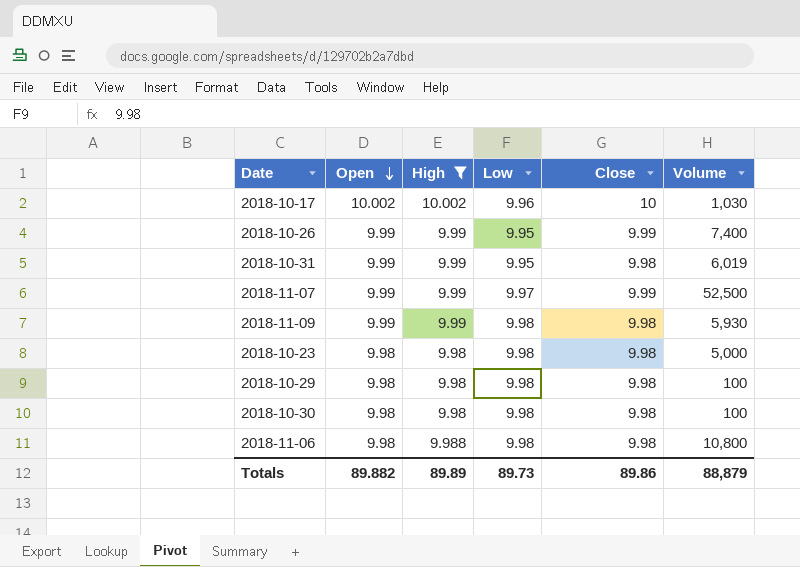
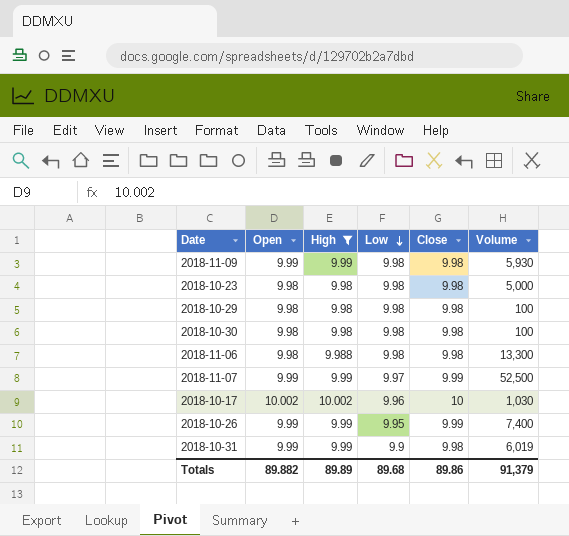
row order: Open descending -> Low descending
2018-11-06 | Volume: 10,800 -> 13,300
2018-10-31 | Low: 9.95 -> 9.9
Totals | Low: 89.73 -> 89.68
Totals | Volume: 88,879 -> 91,379

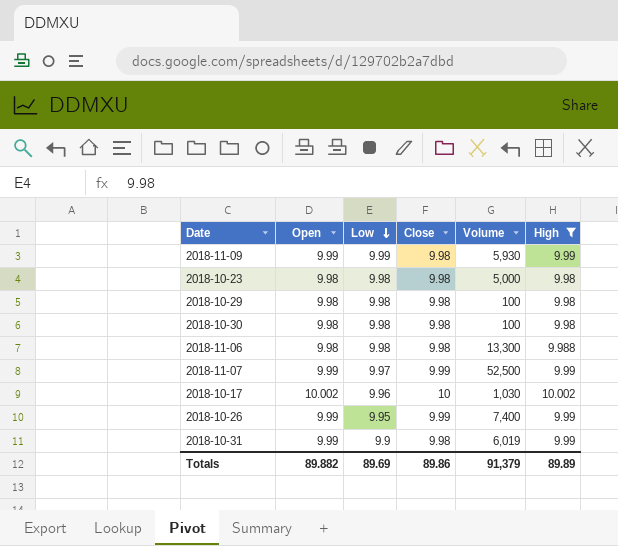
column High | position: 3 -> 6
2018-11-09 | Low: 9.98 -> 9.99
Totals | Low: 89.68 -> 89.69

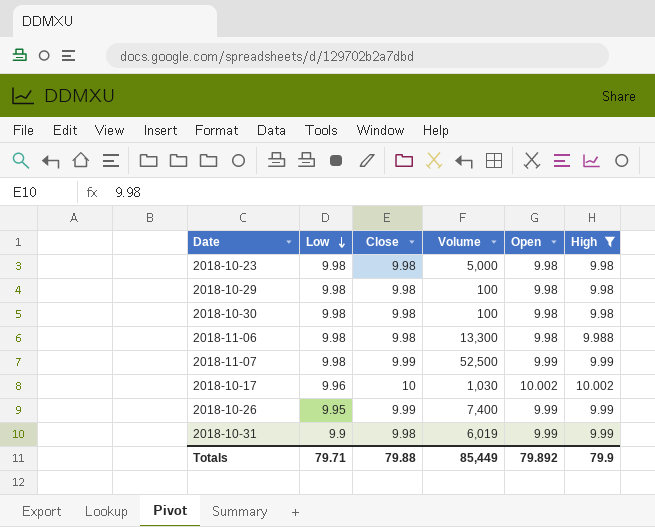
column Open | position: 2 -> 5
row 2018-11-09: 9.99 | 9.99 | 9.98 | 5,930 | 9.99 -> none
2018-11-07 | Low: 9.97 -> 9.98
Totals | Low: 89.69 -> 79.71
Totals | Close: 89.86 -> 79.88
Totals | Volume: 91,379 -> 85,449
Totals | Open: 89.882 -> 79.892
Totals | High: 89.89 -> 79.9

